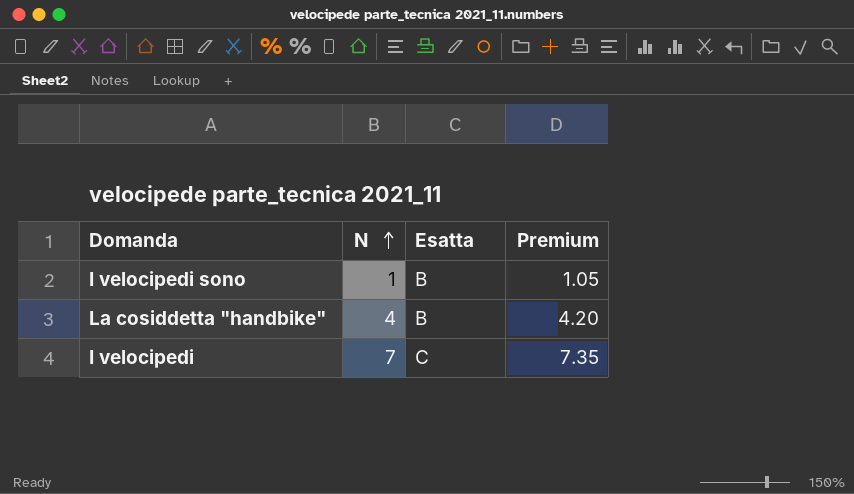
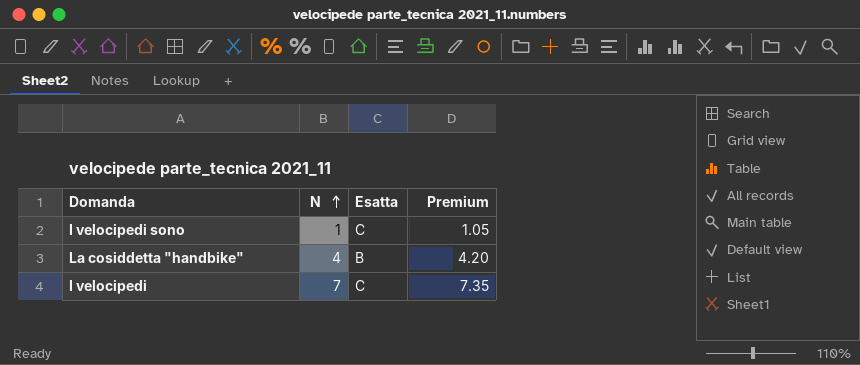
I velocipedi sono | Esatta: B -> C

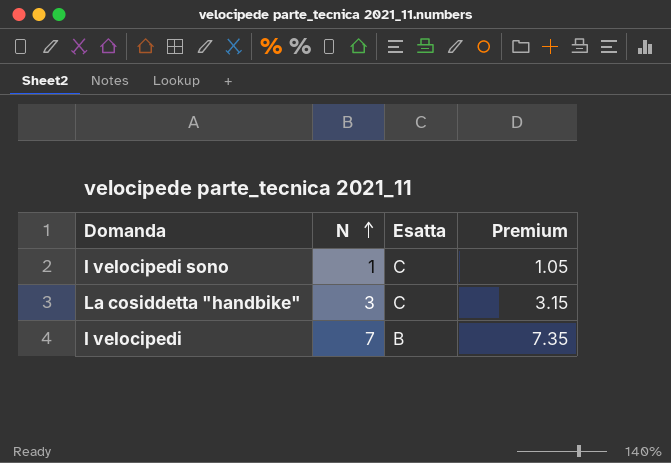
La cosiddetta "handbike" | N: 4 -> 3
La cosiddetta "handbike" | Esatta: B -> C
La cosiddetta "handbike" | Premium: 4.20 -> 3.15
I velocipedi | Esatta: C -> B

